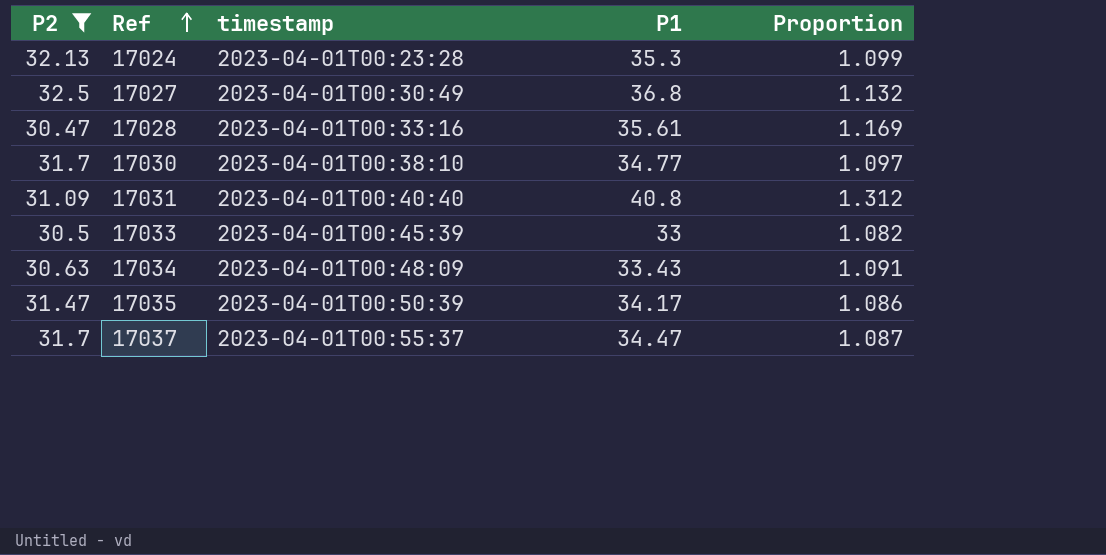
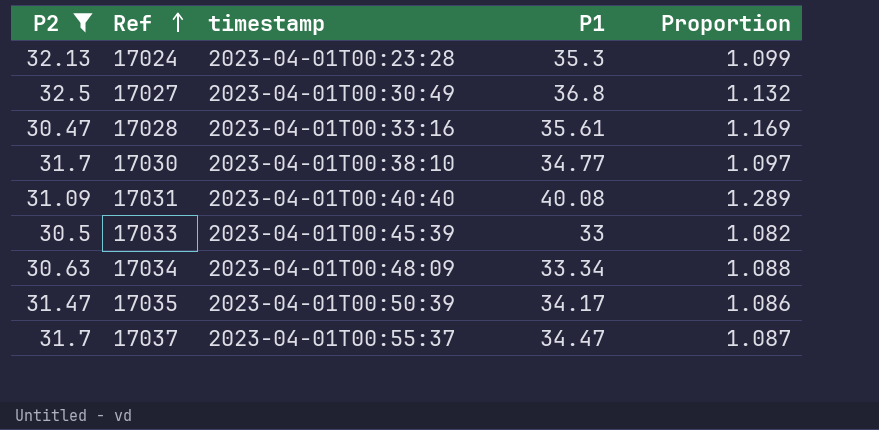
17031 | P1: 40.8 -> 40.08
17031 | Proportion: 1.312 -> 1.289
17034 | P1: 33.43 -> 33.34
17034 | Proportion: 1.091 -> 1.088

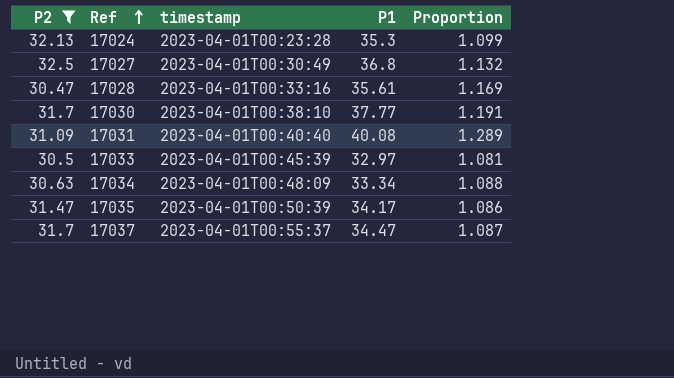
17030 | P1: 34.77 -> 37.77
17030 | Proportion: 1.097 -> 1.191
17033 | P1: 33 -> 32.97
17033 | Proportion: 1.082 -> 1.081

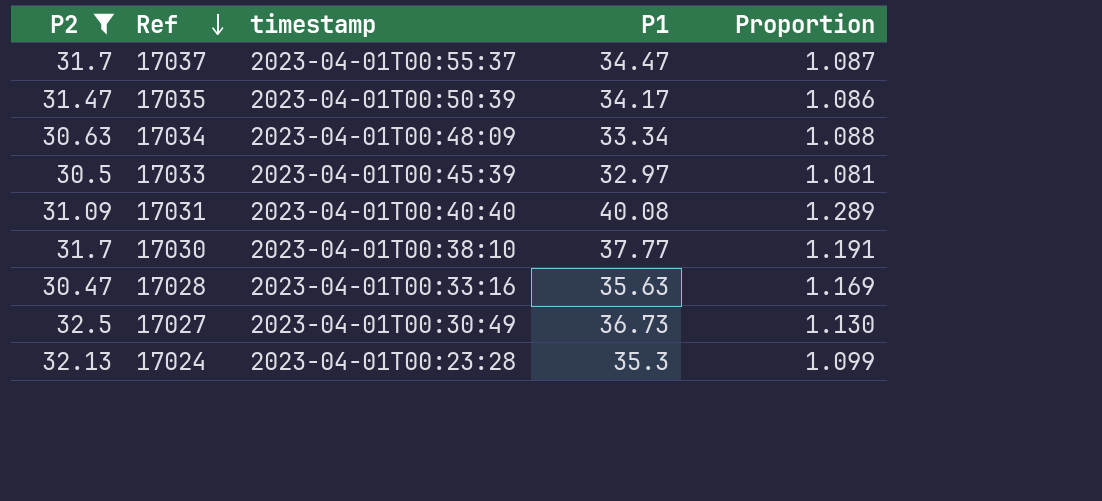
row order: Ref ascending -> Ref descending
17028 | P1: 35.61 -> 35.63
17027 | P1: 36.8 -> 36.73
17027 | Proportion: 1.132 -> 1.130

